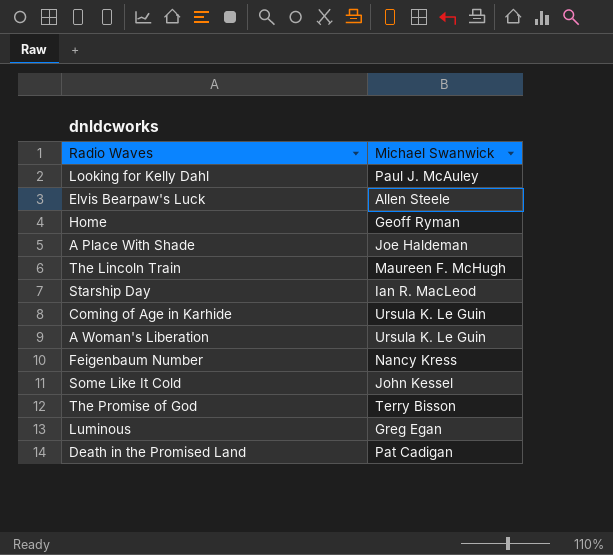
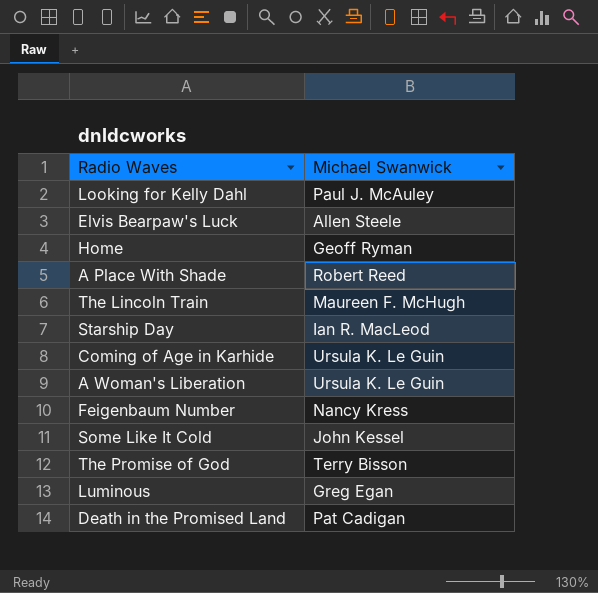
A Place With Shade | Michael Swanwick: Joe Haldeman -> Robert Reed

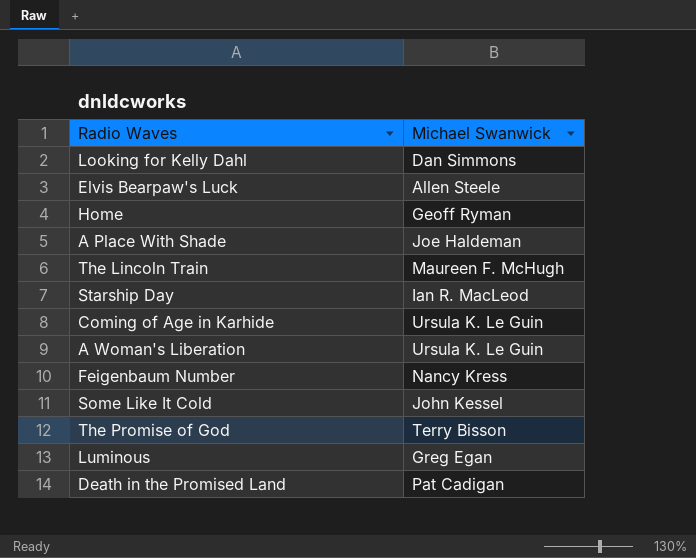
Looking for Kelly Dahl | Michael Swanwick: Paul J. McAuley -> Dan Simmons
A Place With Shade | Michael Swanwick: Robert Reed -> Joe Haldeman

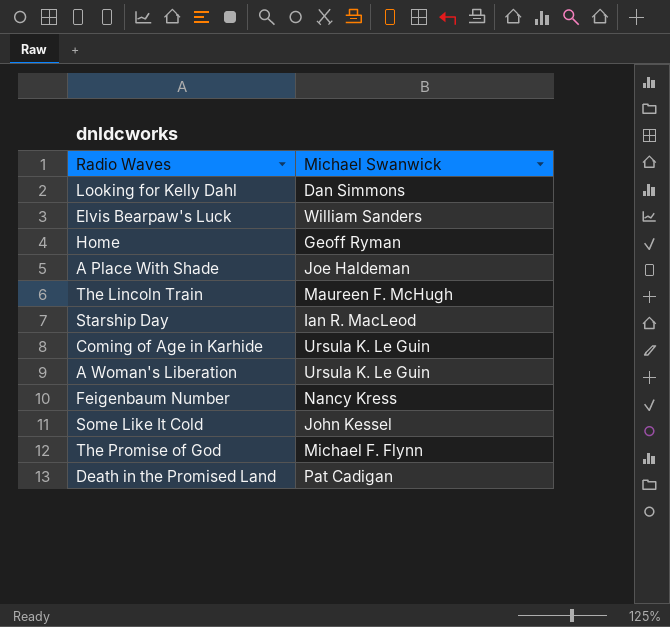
row Luminous: Greg Egan -> none
Elvis Bearpaw's Luck | Michael Swanwick: Allen Steele -> William Sanders
The Promise of God | Michael Swanwick: Terry Bisson -> Michael F. Flynn

